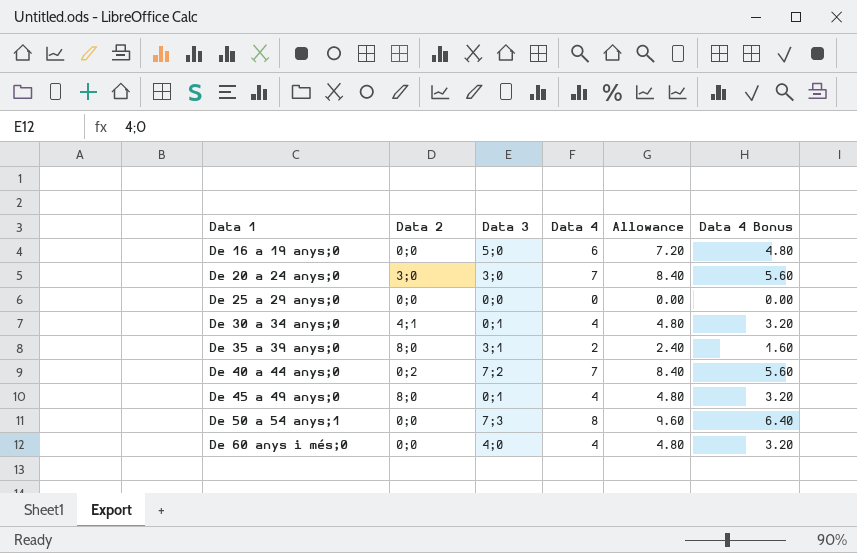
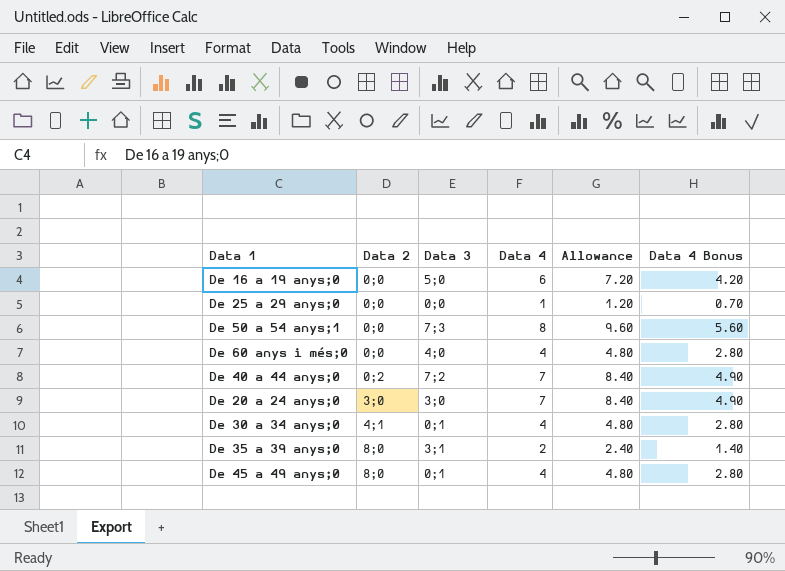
row order: Data 1 ascending -> Data 2 ascending
column Data 4 Bonus | formula: [Data 4] * 0.8 -> [Data 4] * 0.7
De 25 a 29 anys;0 | Data 4: 0 -> 1
De 25 a 29 anys;0 | Allowance: 0.00 -> 1.20

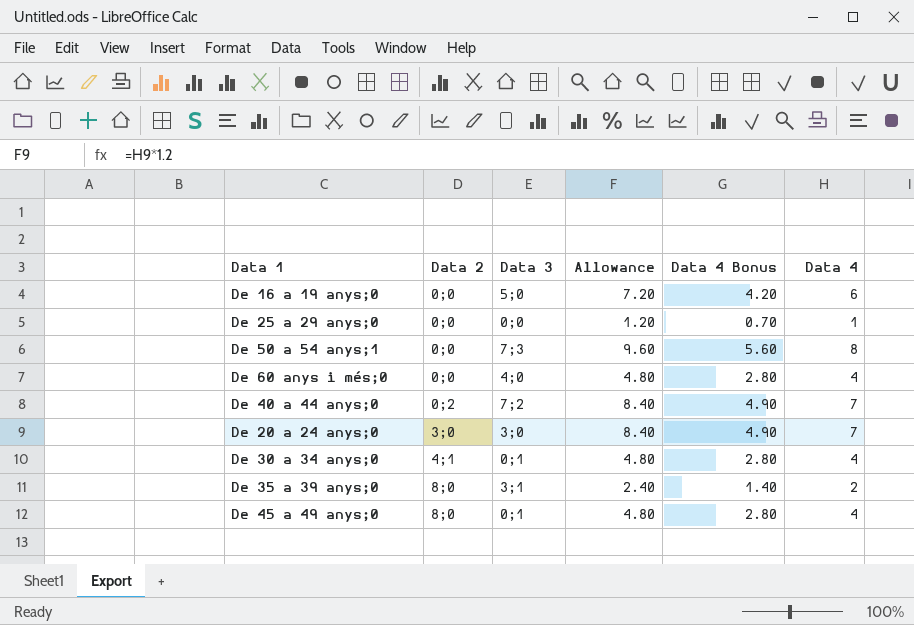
column Data 4 | position: 4 -> 6

